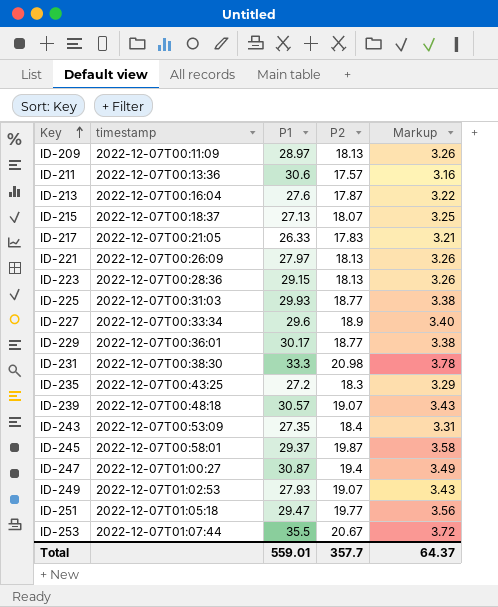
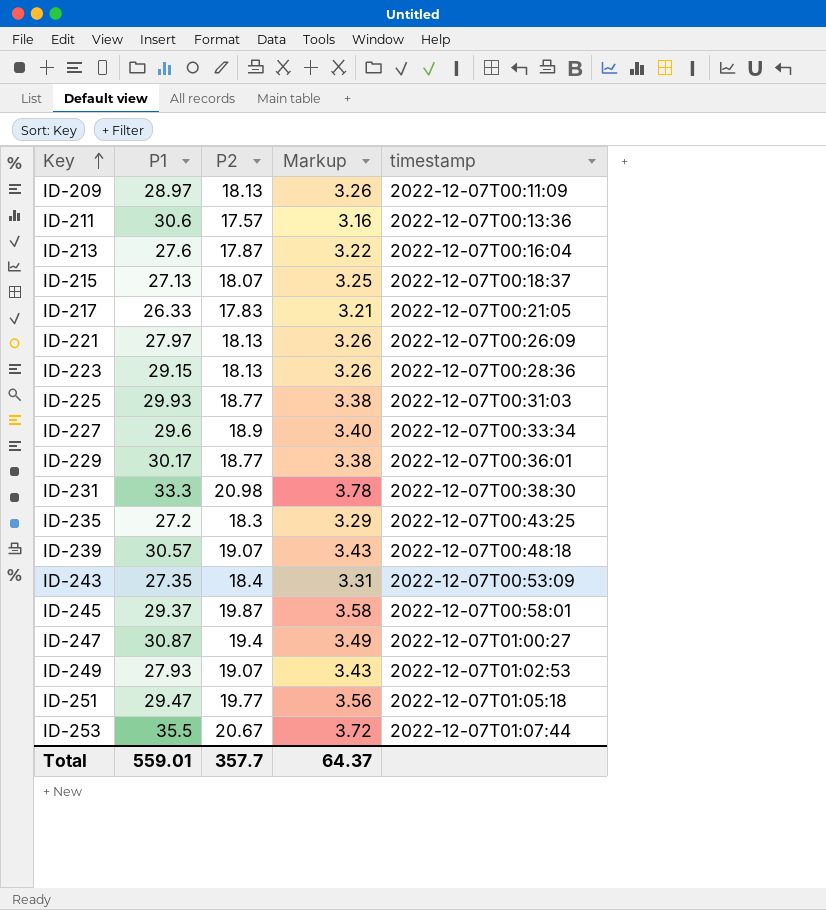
column timestamp | position: 2 -> 5

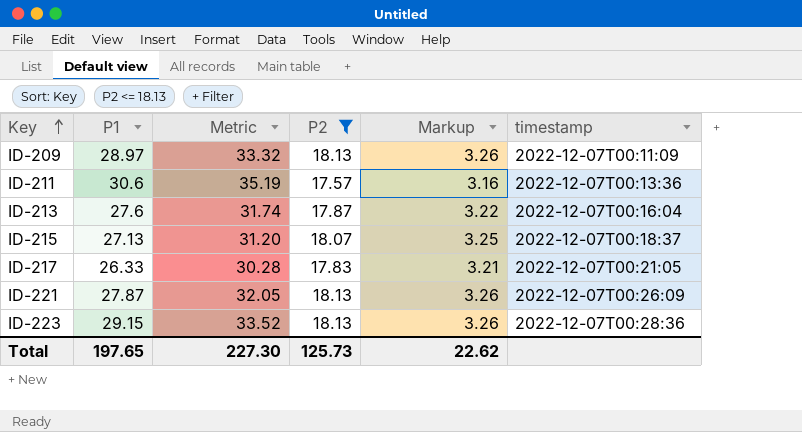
filter: none -> P2 <= 18.13
column Metric | formula: none -> [P1] * 1.15
ID-221 | P1: 27.97 -> 27.87
Total | P1: 559.01 -> 197.65
Total | P2: 357.7 -> 125.73
Total | Markup: 64.37 -> 22.62

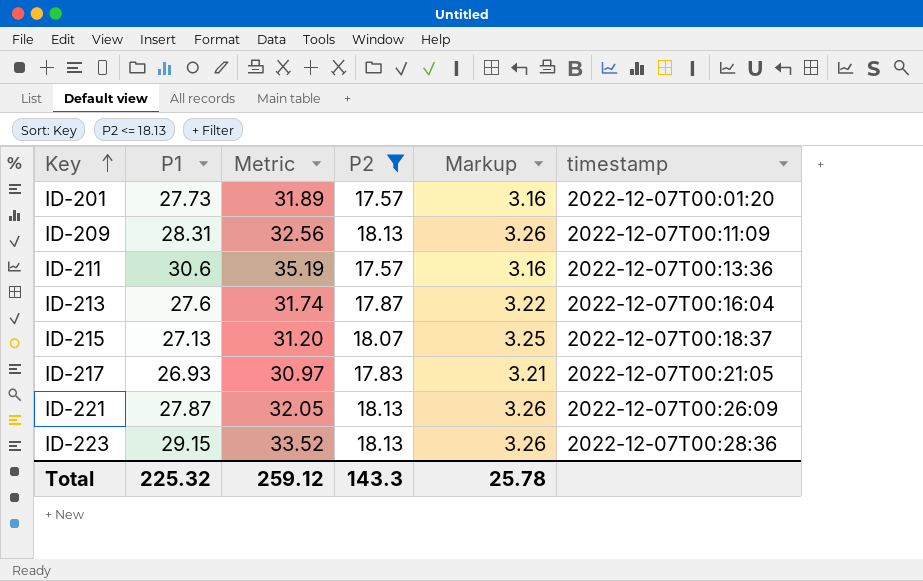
row ID-201: none -> 27.73 | 31.89 | 17.57 | 3.16 | 2022-12-07T00:01:20
ID-209 | P1: 28.97 -> 28.31
ID-209 | Metric: 33.32 -> 32.56
ID-217 | P1: 26.33 -> 26.93
ID-217 | Metric: 30.28 -> 30.97
Total | P1: 197.65 -> 225.32
Total | Metric: 227.30 -> 259.12
Total | P2: 125.73 -> 143.3
Total | Markup: 22.62 -> 25.78

